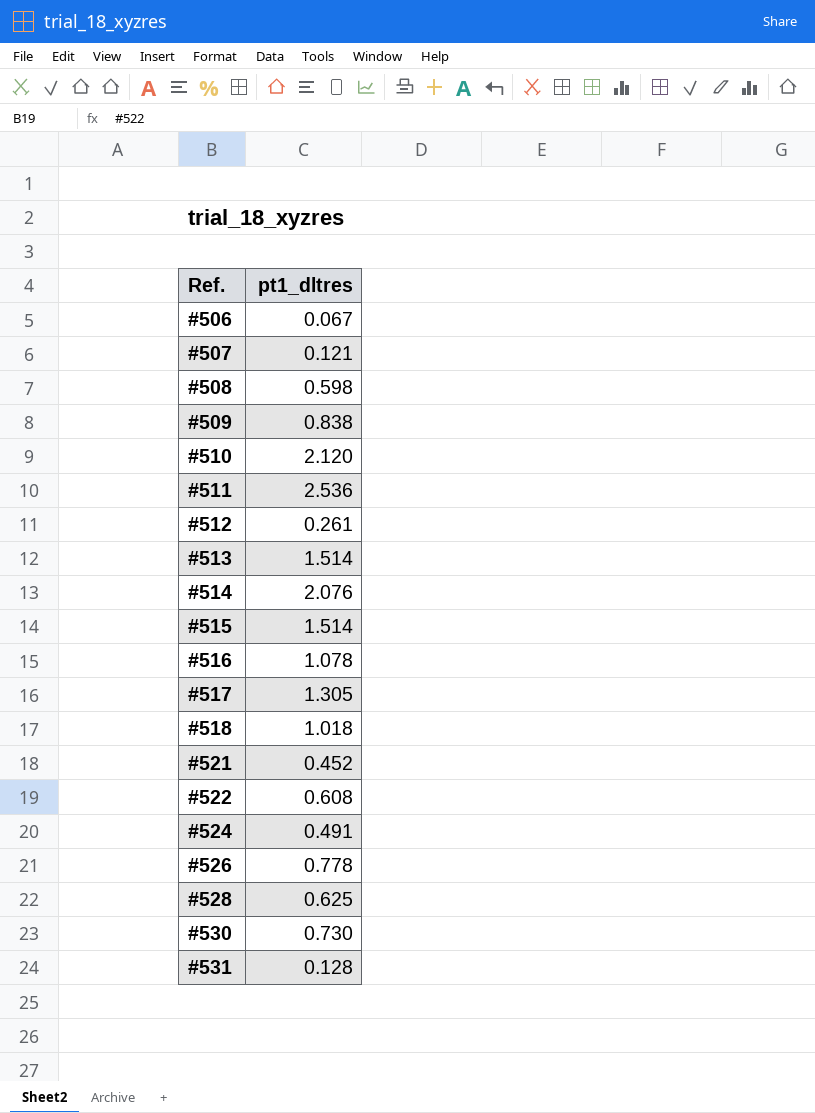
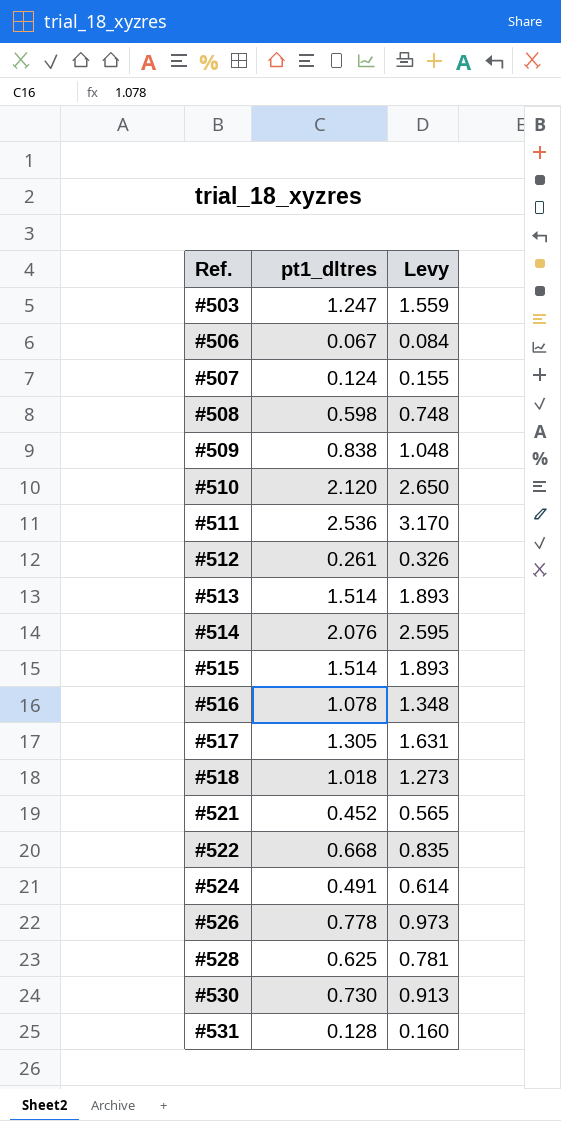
column Levy | formula: none -> [pt1_dltres] * 1.25
row #503: none -> 1.247 | 1.559
#507 | pt1_dltres: 0.121 -> 0.124
#522 | pt1_dltres: 0.608 -> 0.668

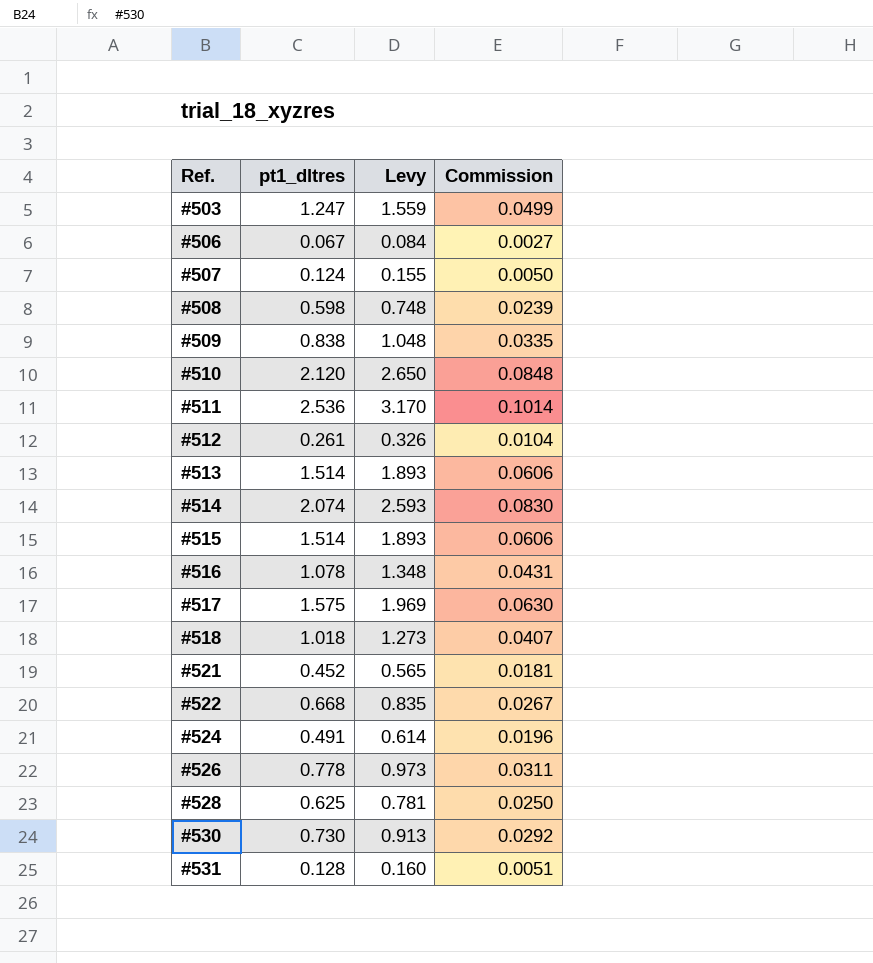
column Commission | formula: none -> [pt1_dltres] * 0.04
#514 | pt1_dltres: 2.076 -> 2.074
#514 | Levy: 2.595 -> 2.593
#517 | pt1_dltres: 1.305 -> 1.575
#517 | Levy: 1.631 -> 1.969

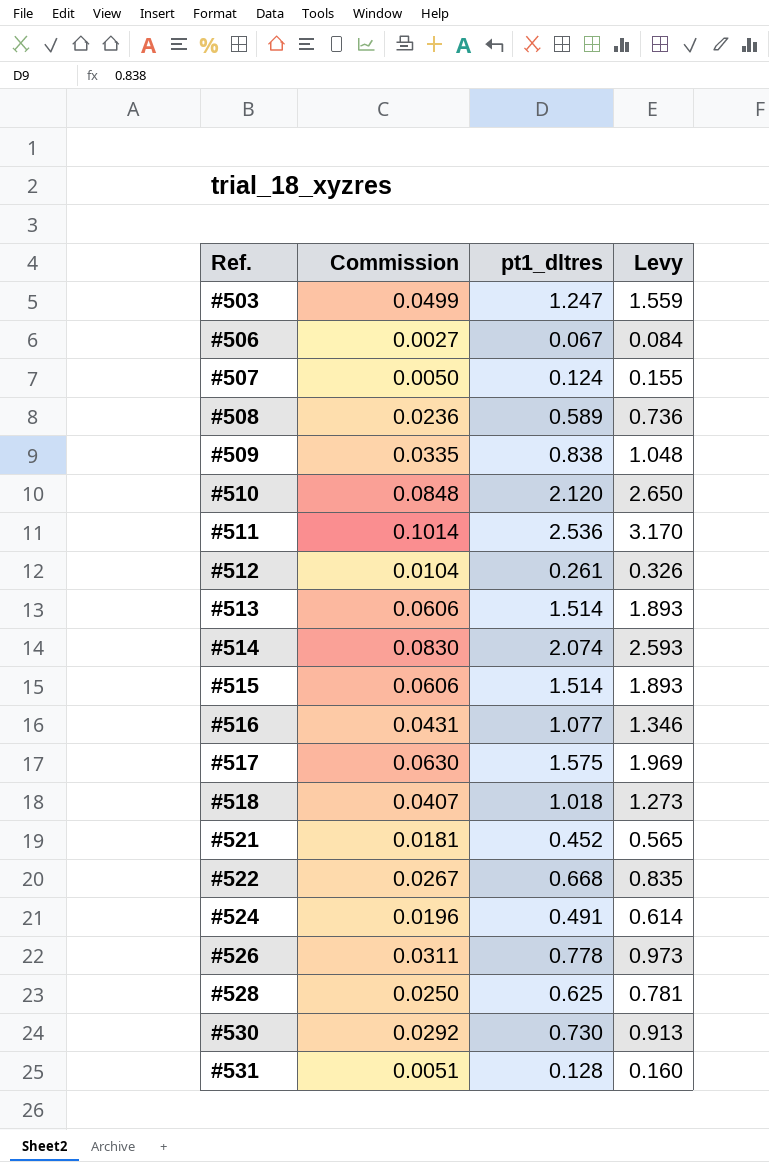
column Commission | position: 4 -> 2
#508 | Commission: 0.0239 -> 0.0236
#508 | pt1_dltres: 0.598 -> 0.589
#508 | Levy: 0.748 -> 0.736
#516 | pt1_dltres: 1.078 -> 1.077
#516 | Levy: 1.348 -> 1.346

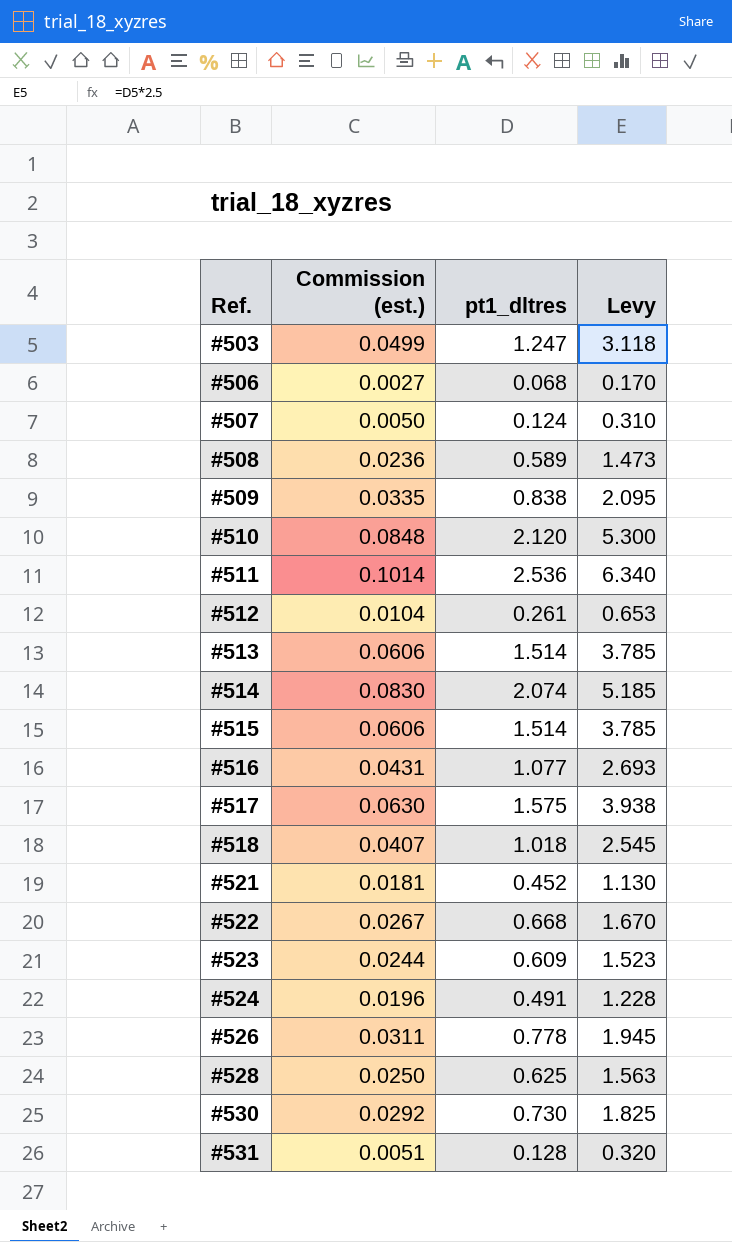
column name: Commission -> Commission (est.)
column Levy | formula: [pt1_dltres] * 1.25 -> [pt1_dltres] * 2.5
#506 | pt1_dltres: 0.067 -> 0.068
row #523: none -> 0.0244 | 0.609 | 1.523

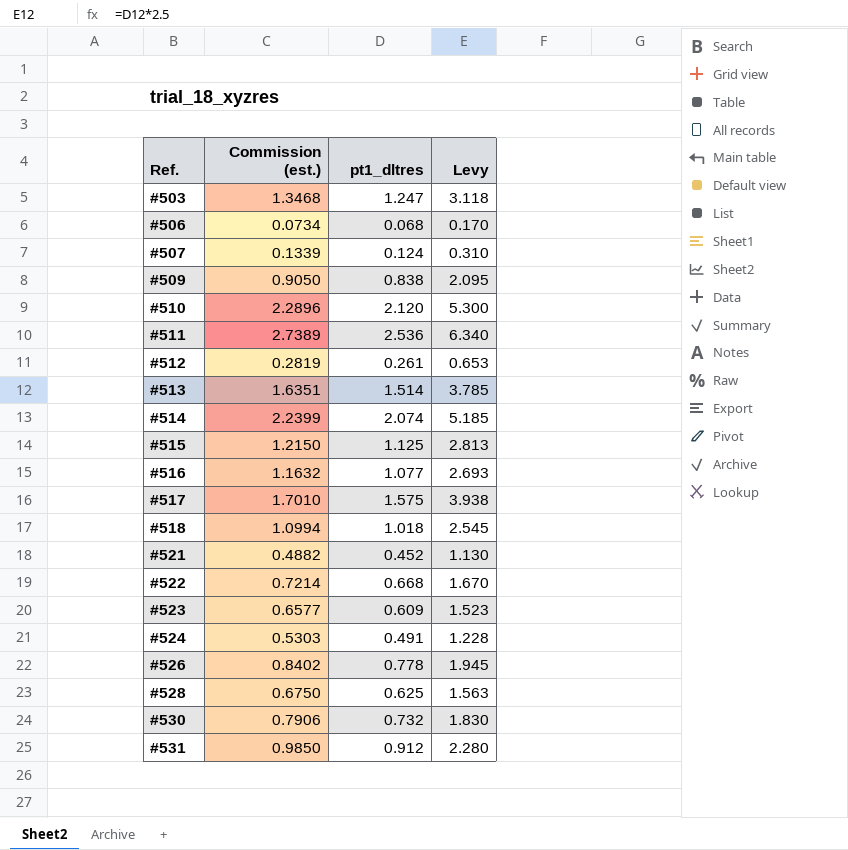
column Commission (est.) | formula: [pt1_dltres] * 0.04 -> [pt1_dltres] * 1.08
row #508: 0.0236 | 0.589 | 1.473 -> none
#515 | pt1_dltres: 1.514 -> 1.125
#515 | Levy: 3.785 -> 2.813
#530 | pt1_dltres: 0.730 -> 0.732
#530 | Levy: 1.825 -> 1.830
#531 | pt1_dltres: 0.128 -> 0.912
#531 | Levy: 0.320 -> 2.280

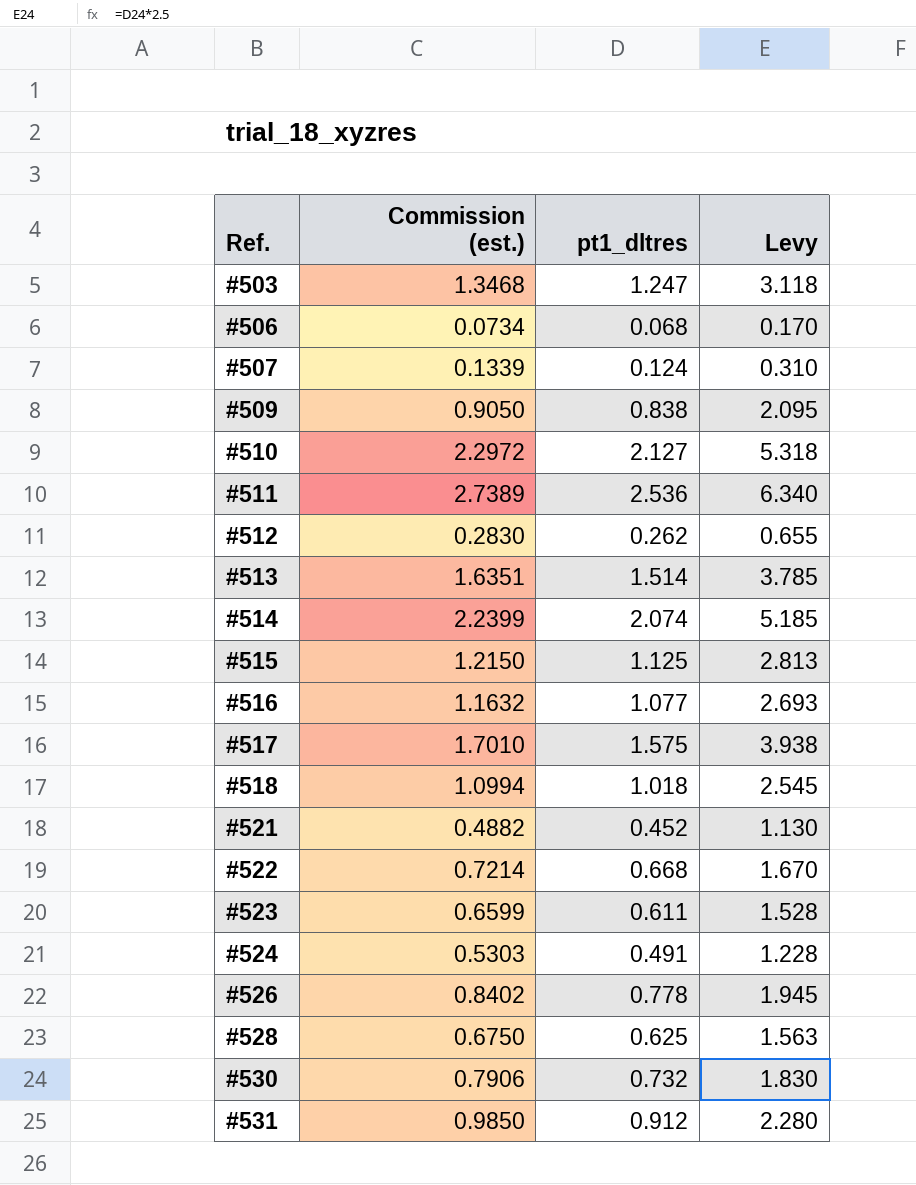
#510 | Commission (est.): 2.2896 -> 2.2972
#510 | pt1_dltres: 2.120 -> 2.127
#510 | Levy: 5.300 -> 5.318
#512 | Commission (est.): 0.2819 -> 0.2830
#512 | pt1_dltres: 0.261 -> 0.262
#512 | Levy: 0.653 -> 0.655
#523 | Commission (est.): 0.6577 -> 0.6599
#523 | pt1_dltres: 0.609 -> 0.611
#523 | Levy: 1.523 -> 1.528

